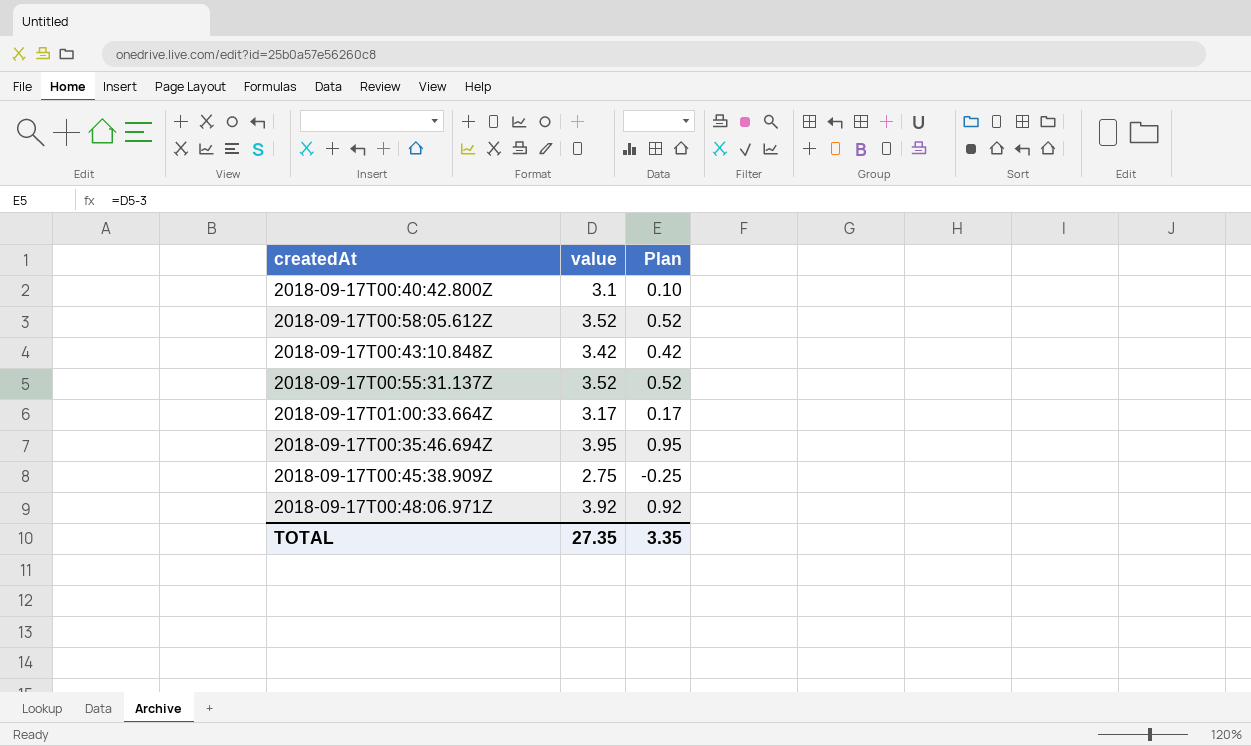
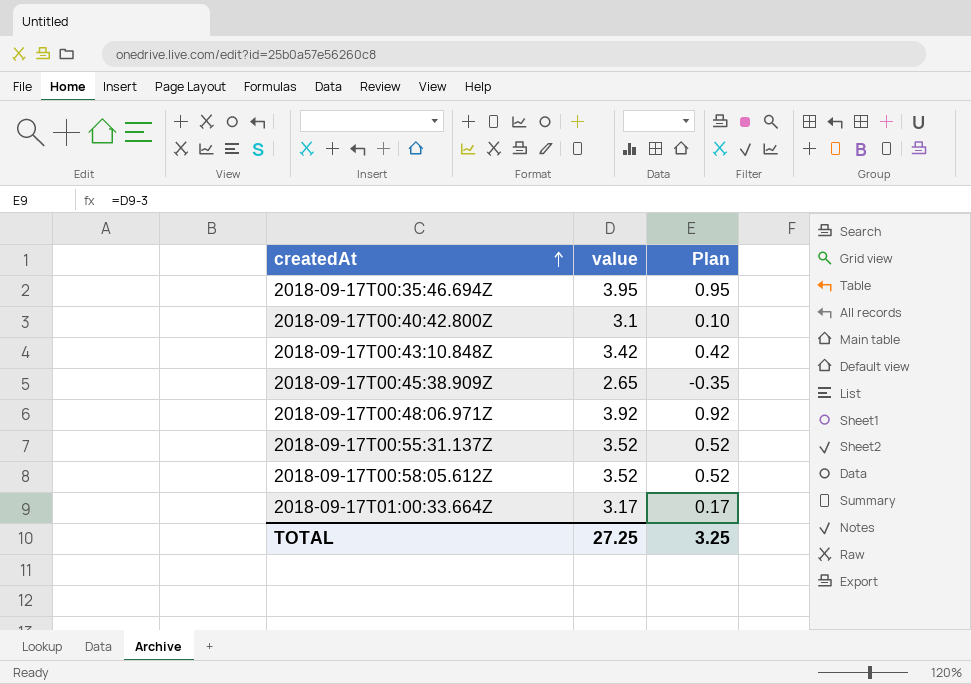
row order: none -> createdAt ascending
2018-09-17T00:45:38.909Z | value: 2.75 -> 2.65
2018-09-17T00:45:38.909Z | Plan: -0.25 -> -0.35
TOTAL | value: 27.35 -> 27.25
TOTAL | Plan: 3.35 -> 3.25

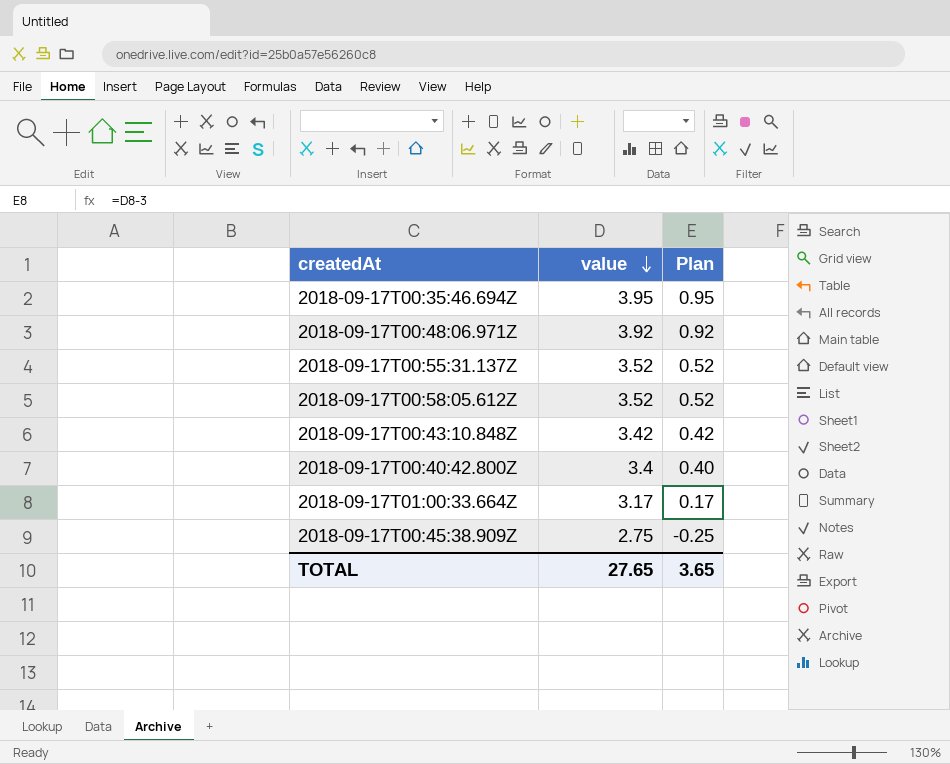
row order: createdAt ascending -> value descending
2018-09-17T00:40:42.800Z | value: 3.1 -> 3.4
2018-09-17T00:40:42.800Z | Plan: 0.10 -> 0.40
2018-09-17T00:45:38.909Z | value: 2.65 -> 2.75
2018-09-17T00:45:38.909Z | Plan: -0.35 -> -0.25
TOTAL | value: 27.25 -> 27.65
TOTAL | Plan: 3.25 -> 3.65

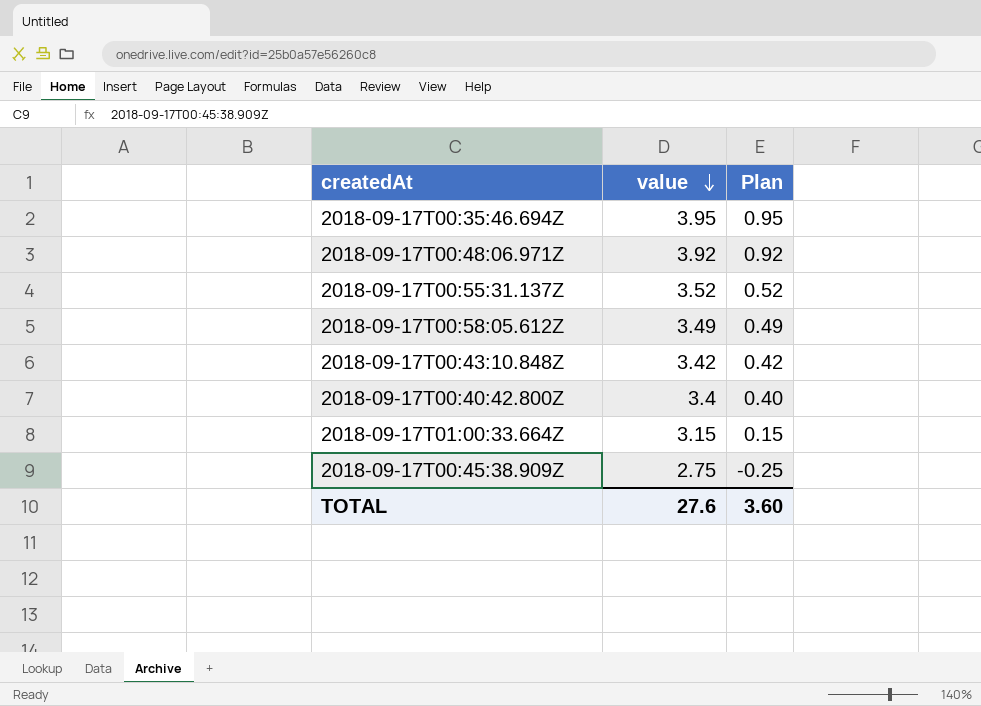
2018-09-17T00:58:05.612Z | value: 3.52 -> 3.49
2018-09-17T00:58:05.612Z | Plan: 0.52 -> 0.49
2018-09-17T01:00:33.664Z | value: 3.17 -> 3.15
2018-09-17T01:00:33.664Z | Plan: 0.17 -> 0.15
TOTAL | value: 27.65 -> 27.6
TOTAL | Plan: 3.65 -> 3.60

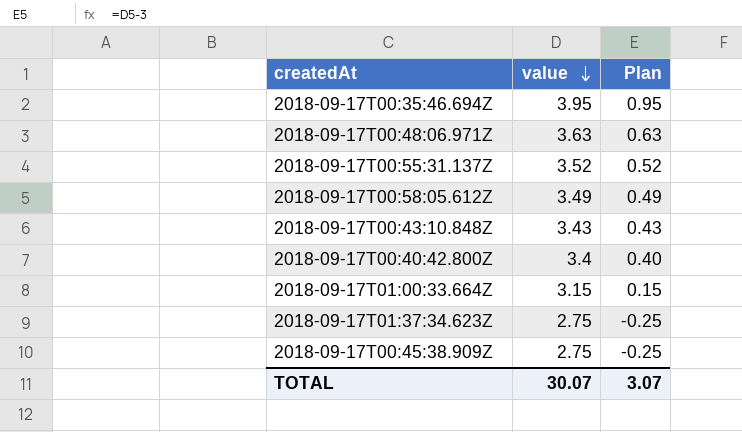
2018-09-17T00:48:06.971Z | value: 3.92 -> 3.63
2018-09-17T00:48:06.971Z | Plan: 0.92 -> 0.63
2018-09-17T00:43:10.848Z | value: 3.42 -> 3.43
2018-09-17T00:43:10.848Z | Plan: 0.42 -> 0.43
row 2018-09-17T01:37:34.623Z: none -> 2.75 | -0.25
TOTAL | value: 27.6 -> 30.07
TOTAL | Plan: 3.60 -> 3.07

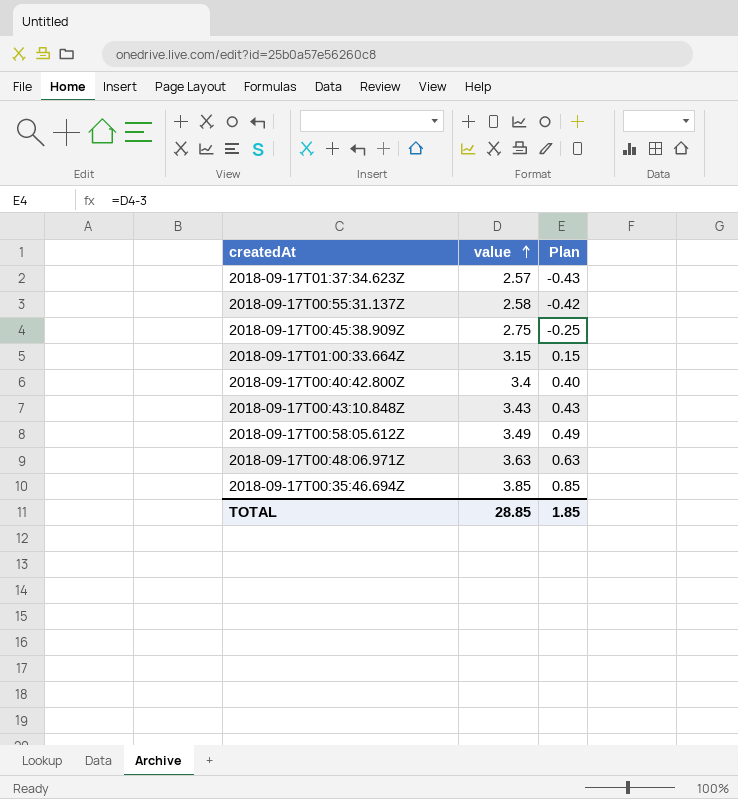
row order: value descending -> value ascending
2018-09-17T01:37:34.623Z | value: 2.75 -> 2.57
2018-09-17T01:37:34.623Z | Plan: -0.25 -> -0.43
2018-09-17T00:55:31.137Z | value: 3.52 -> 2.58
2018-09-17T00:55:31.137Z | Plan: 0.52 -> -0.42
2018-09-17T00:35:46.694Z | value: 3.95 -> 3.85
2018-09-17T00:35:46.694Z | Plan: 0.95 -> 0.85
TOTAL | value: 30.07 -> 28.85
TOTAL | Plan: 3.07 -> 1.85

